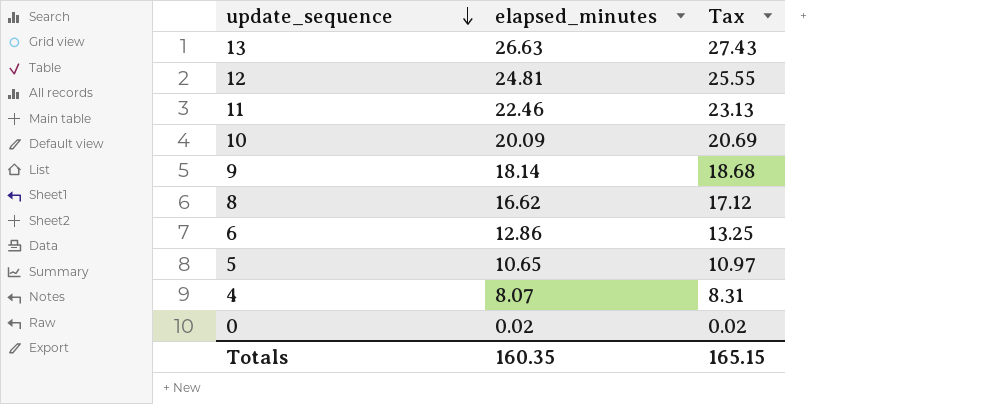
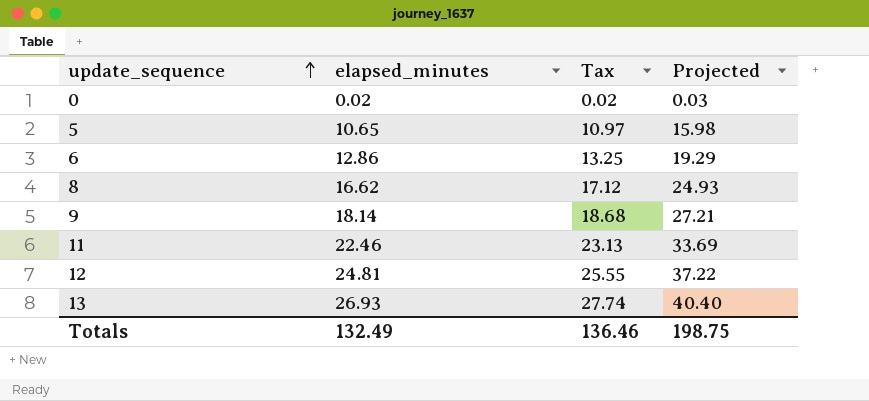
row order: update_sequence descending -> update_sequence ascending
column Projected | formula: none -> [elapsed_minutes] * 1.5
row 10: 20.09 | 20.69 -> none
row 4: 8.07 | 8.31 -> none
13 | elapsed_minutes: 26.63 -> 26.93
13 | Tax: 27.43 -> 27.74
Totals | elapsed_minutes: 160.35 -> 132.49
Totals | Tax: 165.15 -> 136.46

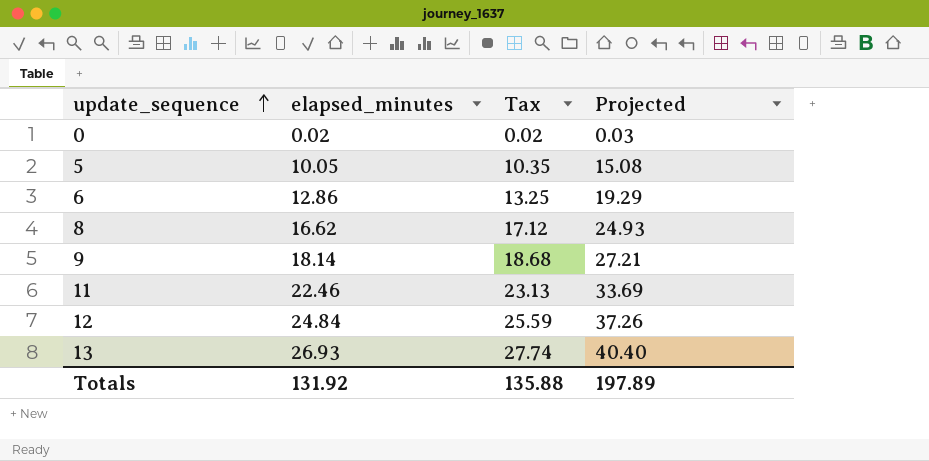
5 | elapsed_minutes: 10.65 -> 10.05
5 | Tax: 10.97 -> 10.35
5 | Projected: 15.98 -> 15.08
12 | elapsed_minutes: 24.81 -> 24.84
12 | Tax: 25.55 -> 25.59
12 | Projected: 37.22 -> 37.26
Totals | elapsed_minutes: 132.49 -> 131.92
Totals | Tax: 136.46 -> 135.88
Totals | Projected: 198.75 -> 197.89

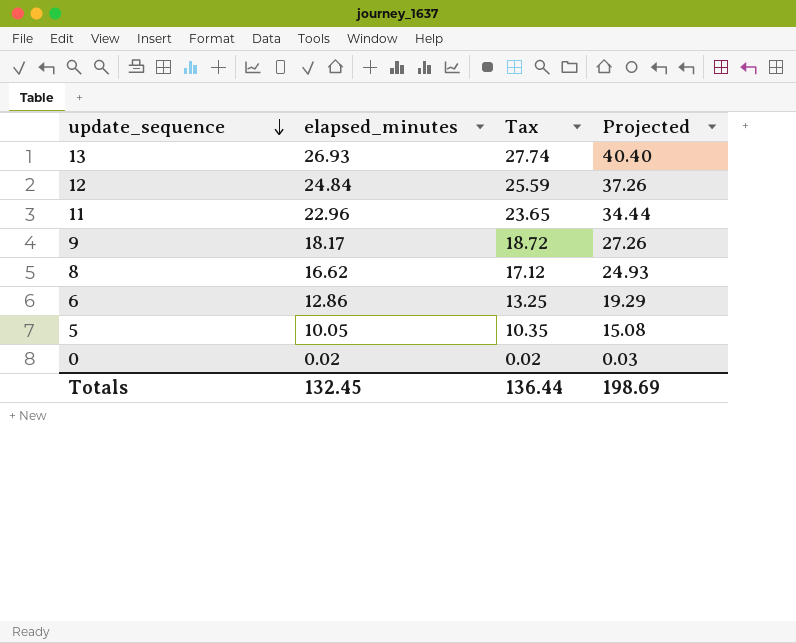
row order: update_sequence ascending -> update_sequence descending
11 | elapsed_minutes: 22.46 -> 22.96
11 | Tax: 23.13 -> 23.65
11 | Projected: 33.69 -> 34.44
9 | elapsed_minutes: 18.14 -> 18.17
9 | Tax: 18.68 -> 18.72
9 | Projected: 27.21 -> 27.26
Totals | elapsed_minutes: 131.92 -> 132.45
Totals | Tax: 135.88 -> 136.44
Totals | Projected: 197.89 -> 198.69

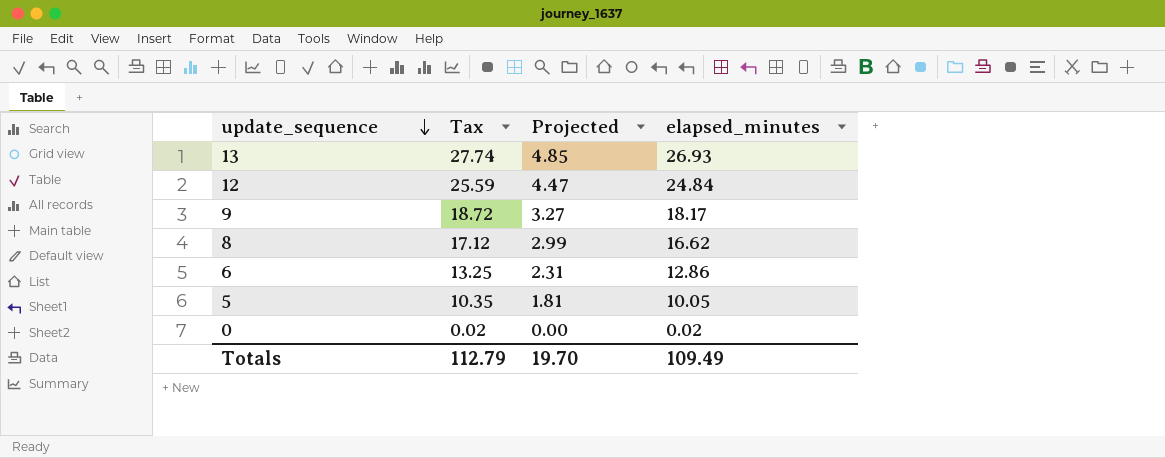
column Projected | formula: [elapsed_minutes] * 1.5 -> [elapsed_minutes] * 0.18
column elapsed_minutes | position: 2 -> 4
row 11: 22.96 | 23.65 | 34.44 -> none
Totals | Tax: 136.44 -> 112.79
Totals | Projected: 198.69 -> 19.70
Totals | elapsed_minutes: 132.45 -> 109.49

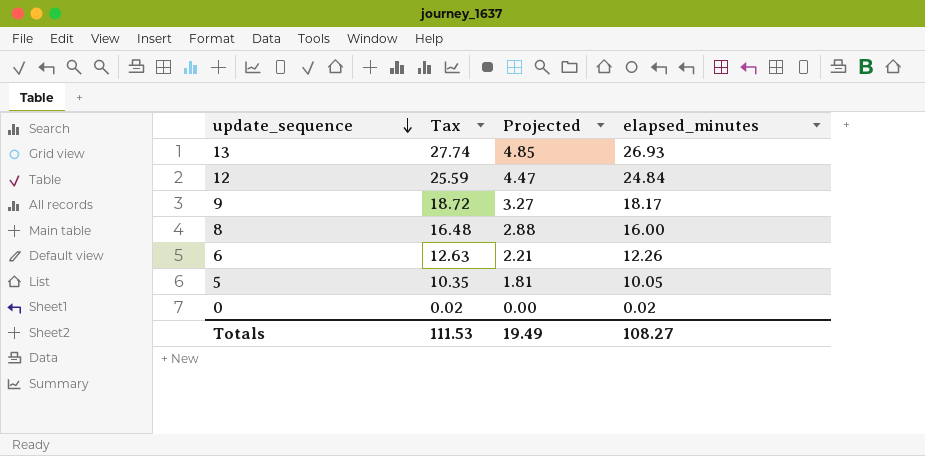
8 | Tax: 17.12 -> 16.48
8 | Projected: 2.99 -> 2.88
8 | elapsed_minutes: 16.62 -> 16.00
6 | Tax: 13.25 -> 12.63
6 | Projected: 2.31 -> 2.21
6 | elapsed_minutes: 12.86 -> 12.26
Totals | Tax: 112.79 -> 111.53
Totals | Projected: 19.70 -> 19.49
Totals | elapsed_minutes: 109.49 -> 108.27

